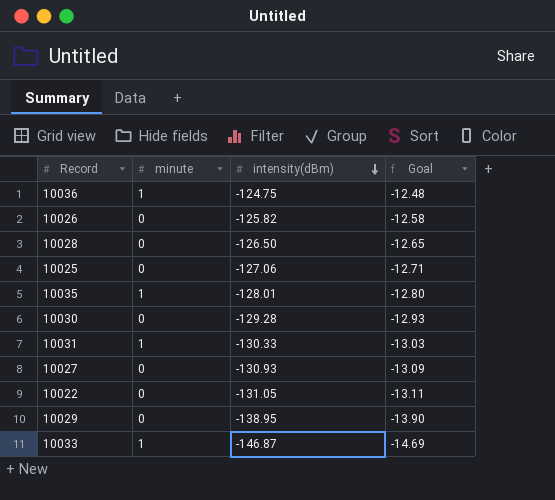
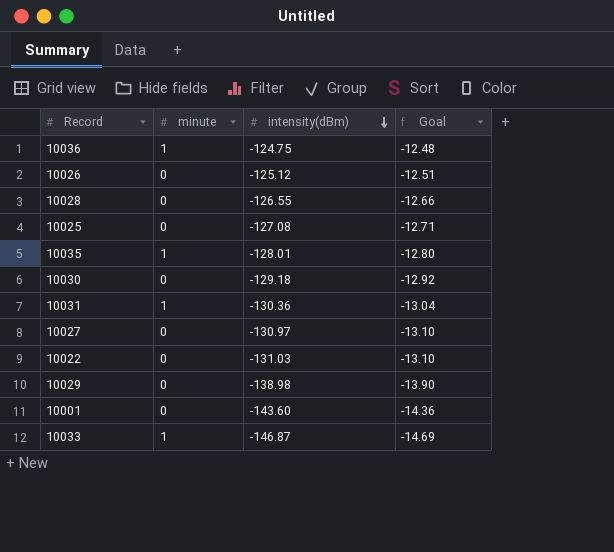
10026 | intensity(dBm): -125.82 -> -125.12
10026 | Goal: -12.58 -> -12.51
10028 | intensity(dBm): -126.50 -> -126.55
10028 | Goal: -12.65 -> -12.66
10025 | intensity(dBm): -127.06 -> -127.08
10030 | intensity(dBm): -129.28 -> -129.18
10030 | Goal: -12.93 -> -12.92
10031 | intensity(dBm): -130.33 -> -130.36
10031 | Goal: -13.03 -> -13.04
10027 | intensity(dBm): -130.93 -> -130.97
10027 | Goal: -13.09 -> -13.10
10022 | intensity(dBm): -131.05 -> -131.03
10022 | Goal: -13.11 -> -13.10
10029 | intensity(dBm): -138.95 -> -138.98
row 10001: none -> 0 | -143.60 | -14.36

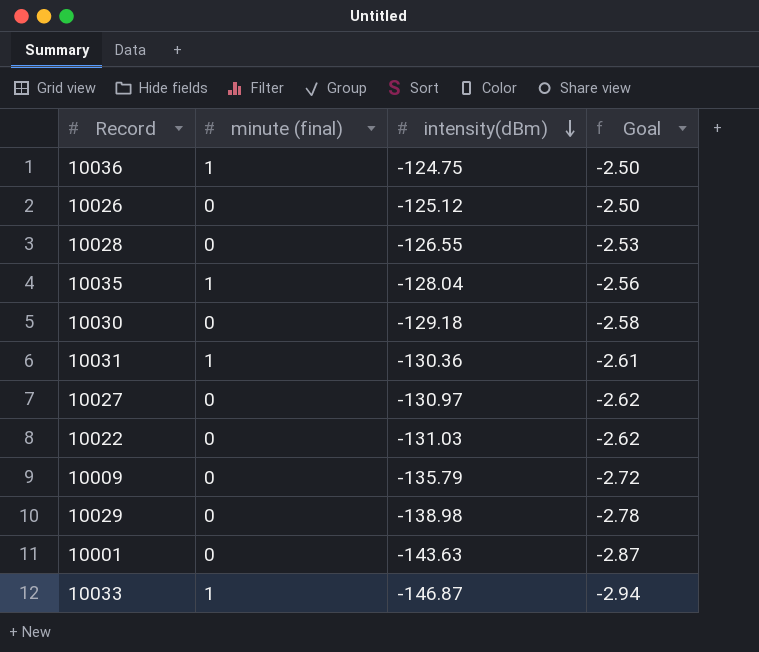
column name: minute -> minute (final)
column Goal | formula: [intensity(dBm)] * 0.1 -> [intensity(dBm)] * 0.02
row 10025: 0 | -127.08 | -12.71 -> none
10035 | intensity(dBm): -128.01 -> -128.04
row 10009: none -> 0 | -135.79 | -2.72
10001 | intensity(dBm): -143.60 -> -143.63

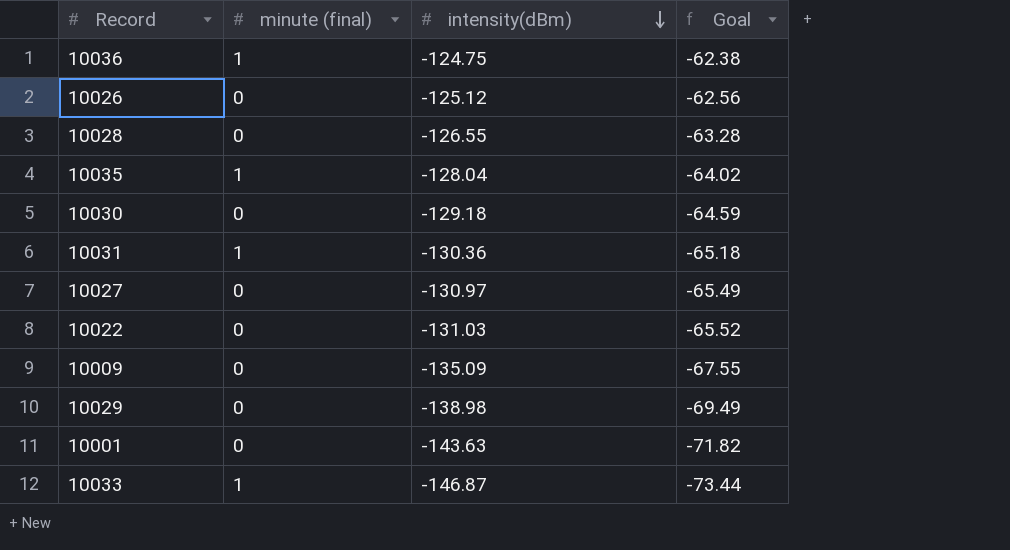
column Goal | formula: [intensity(dBm)] * 0.02 -> [intensity(dBm)] * 0.5
10009 | intensity(dBm): -135.79 -> -135.09

